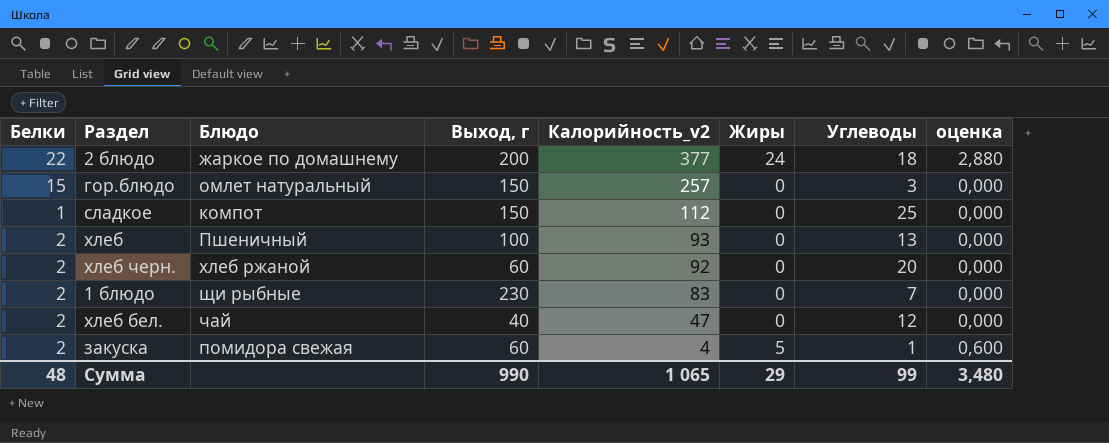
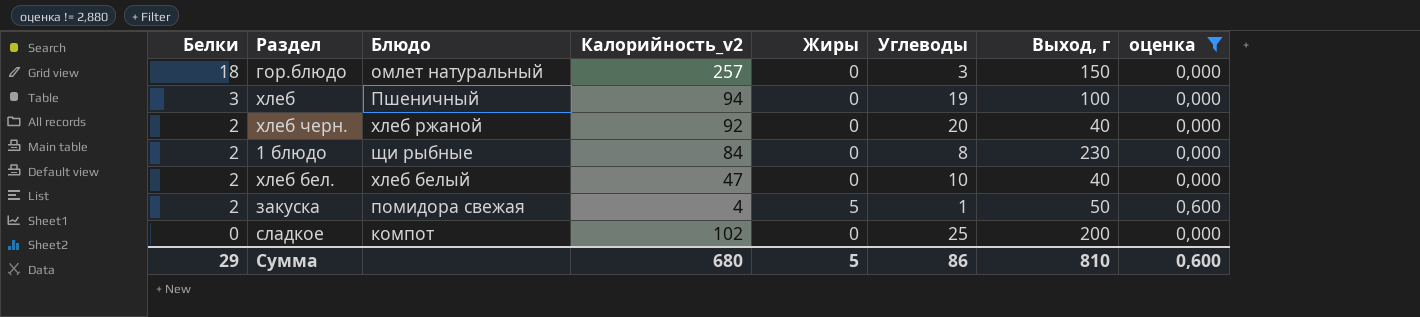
filter: none -> оценка != 2,880
row order: Калорийность_v2 descending -> Белки descending
column Выход, г | position: 4 -> 7
гор.блюдо | Белки: 15 -> 18
хлеб | Белки: 2 -> 3
хлеб | Калорийность_v2: 93 -> 94
хлеб | Углеводы: 13 -> 19
хлеб черн. | Выход, г: 60 -> 40
1 блюдо | Калорийность_v2: 83 -> 84
1 блюдо | Углеводы: 7 -> 8
хлеб бел. | Блюдо: чай -> хлеб белый
хлеб бел. | Углеводы: 12 -> 10
закуска | Выход, г: 60 -> 50
сладкое | Белки: 1 -> 0
сладкое | Калорийность_v2: 112 -> 102
сладкое | Выход, г: 150 -> 200
Сумма | Белки: 48 -> 29
Сумма | Калорийность_v2: 1 065 -> 680
Сумма | Жиры: 29 -> 5
Сумма | Углеводы: 99 -> 86
Сумма | Выход, г: 990 -> 810
Сумма | оценка: 3,480 -> 0,600

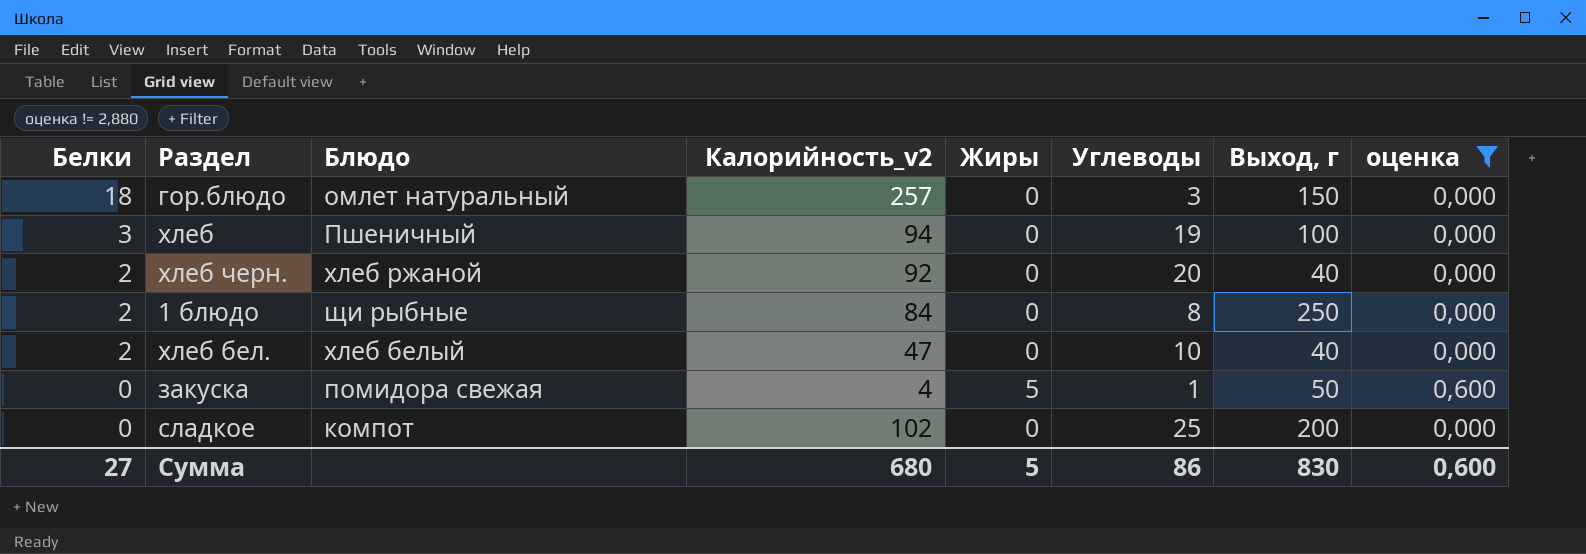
1 блюдо | Выход, г: 230 -> 250
закуска | Белки: 2 -> 0
Сумма | Белки: 29 -> 27
Сумма | Выход, г: 810 -> 830

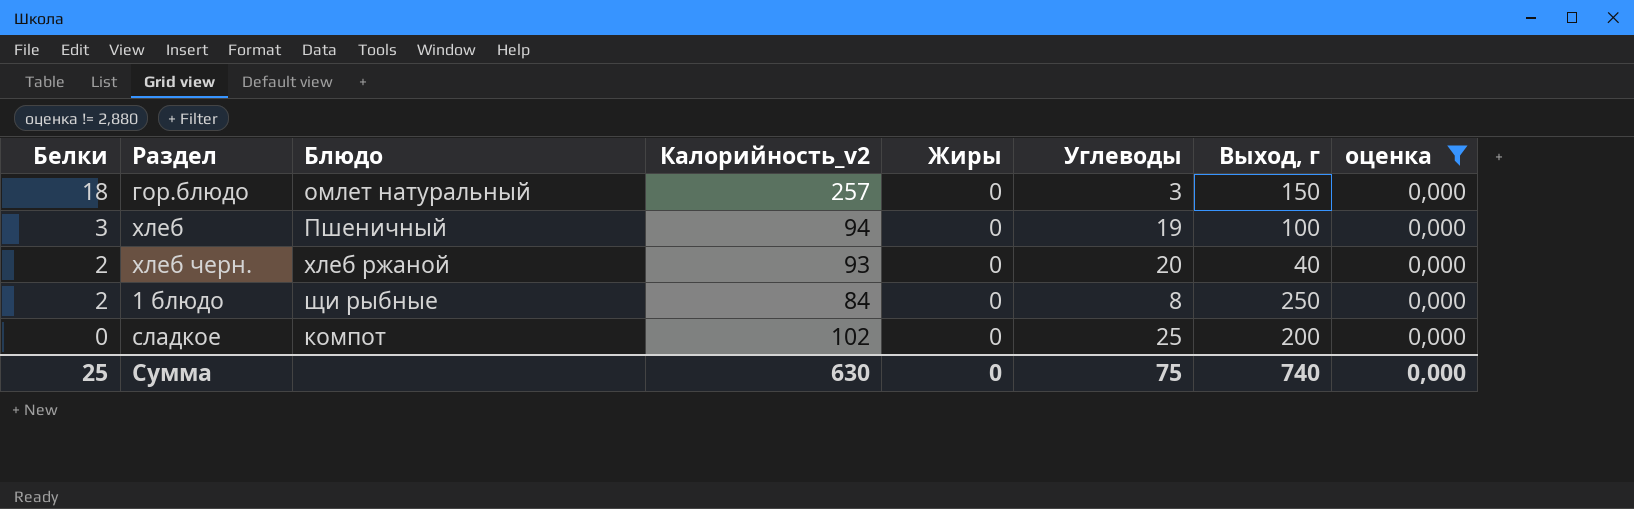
row хлеб бел.: 2 | хлеб белый | 47 | 0 | 10 | 40 | 0,000 -> none
row закуска: 0 | помидора свежая | 4 | 5 | 1 | 50 | 0,600 -> none
хлеб черн. | Калорийность_v2: 92 -> 93
Сумма | Белки: 27 -> 25
Сумма | Калорийность_v2: 680 -> 630
Сумма | Жиры: 5 -> 0
Сумма | Углеводы: 86 -> 75
Сумма | Выход, г: 830 -> 740
Сумма | оценка: 0,600 -> 0,000

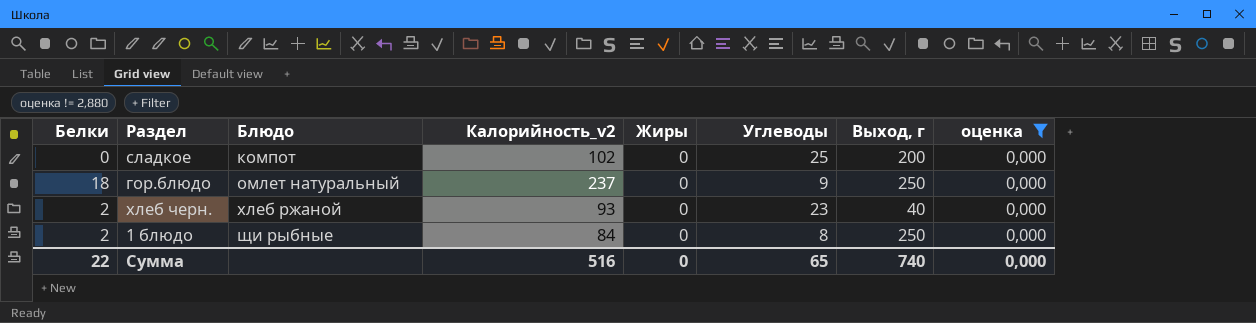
row order: Белки descending -> Блюдо ascending
row хлеб: 3 | Пшеничный | 94 | 0 | 19 | 100 | 0,000 -> none
гор.блюдо | Калорийность_v2: 257 -> 237
гор.блюдо | Углеводы: 3 -> 9
гор.блюдо | Выход, г: 150 -> 250
хлеб черн. | Углеводы: 20 -> 23
Сумма | Белки: 25 -> 22
Сумма | Калорийность_v2: 630 -> 516
Сумма | Углеводы: 75 -> 65

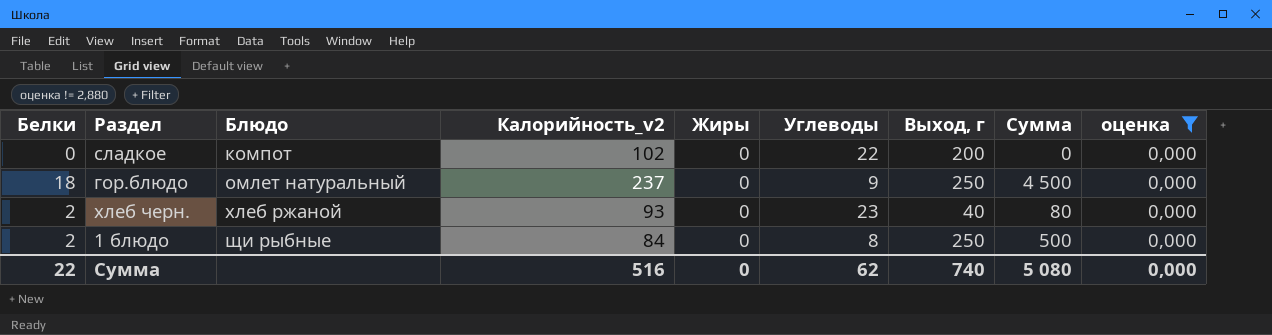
column Сумма | formula: none -> [Белки] * [Выход, г]
сладкое | Углеводы: 25 -> 22
Сумма | Углеводы: 65 -> 62

